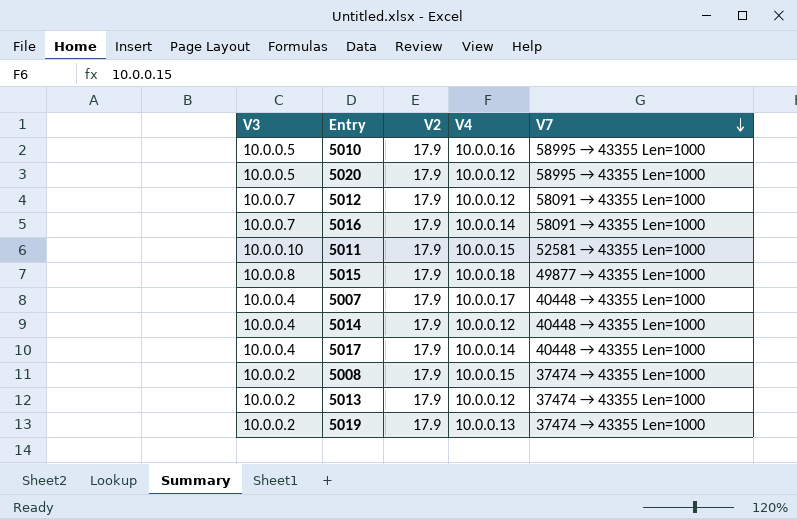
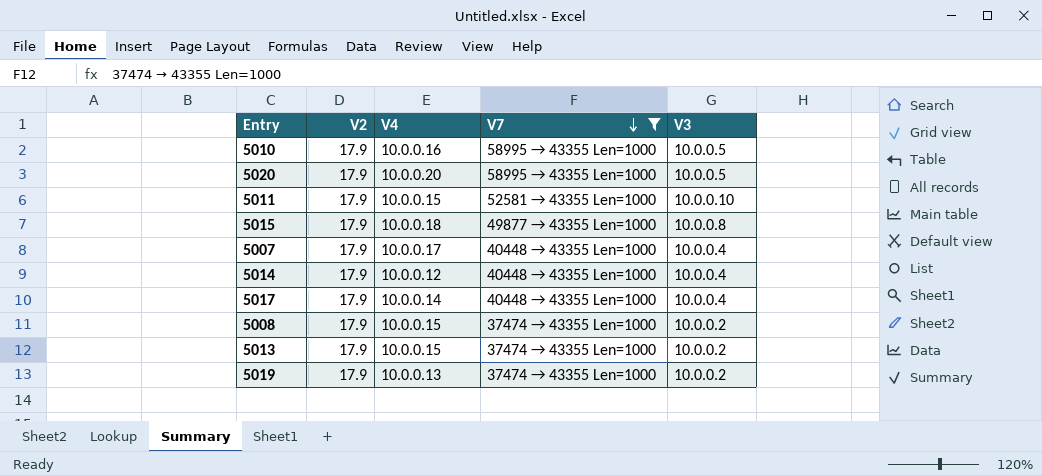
filter: none -> V7 != 58091 → 43355 Len=1000
column V3 | position: 1 -> 5
5020 | V4: 10.0.0.12 -> 10.0.0.20
5013 | V4: 10.0.0.12 -> 10.0.0.15

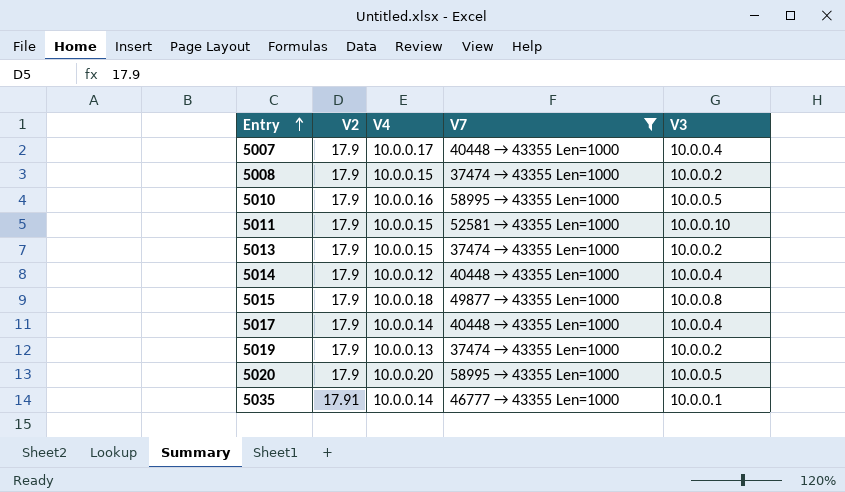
row order: V7 descending -> Entry ascending
row 5035: none -> 17.91 | 10.0.0.14 | 46777 → 43355 Len=1000 | 10.0.0.1

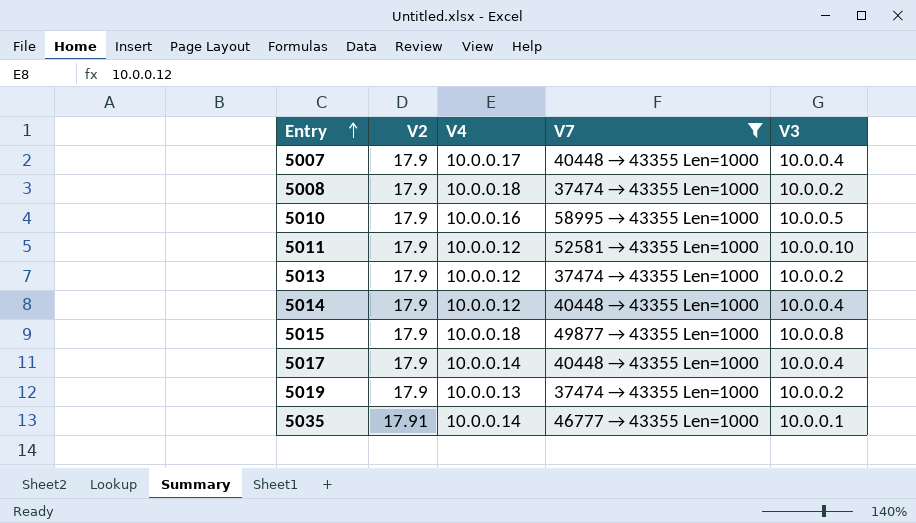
row 5020: 17.9 | 10.0.0.20 | 58995 → 43355 Len=1000 | 10.0.0.5 -> none
5008 | V4: 10.0.0.15 -> 10.0.0.18
5011 | V4: 10.0.0.15 -> 10.0.0.12
5013 | V4: 10.0.0.15 -> 10.0.0.12

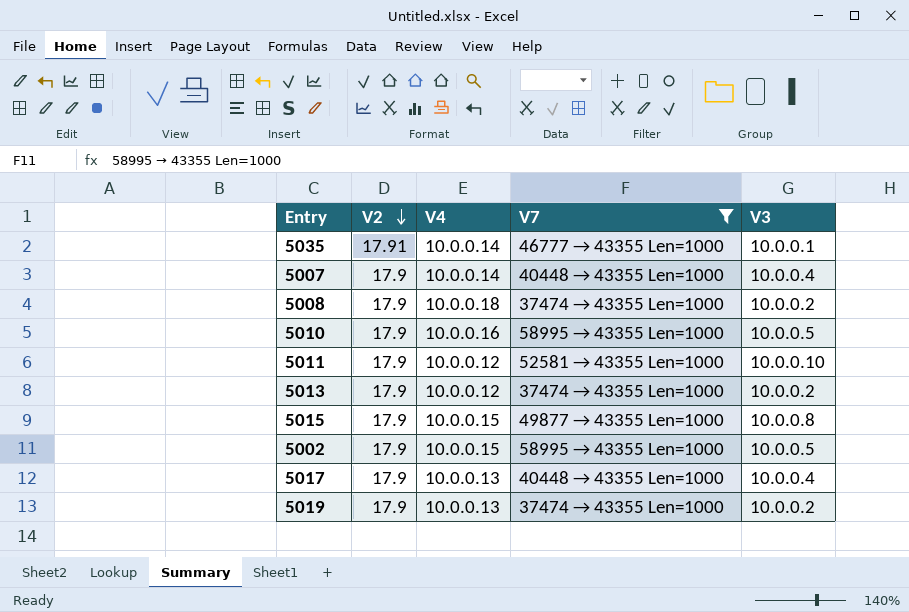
row order: Entry ascending -> V2 descending
row 5014: 17.9 | 10.0.0.12 | 40448 → 43355 Len=1000 | 10.0.0.4 -> none
5007 | V4: 10.0.0.17 -> 10.0.0.14
5015 | V4: 10.0.0.18 -> 10.0.0.15
row 5002: none -> 17.9 | 10.0.0.15 | 58995 → 43355 Len=1000 | 10.0.0.5
5017 | V4: 10.0.0.14 -> 10.0.0.13

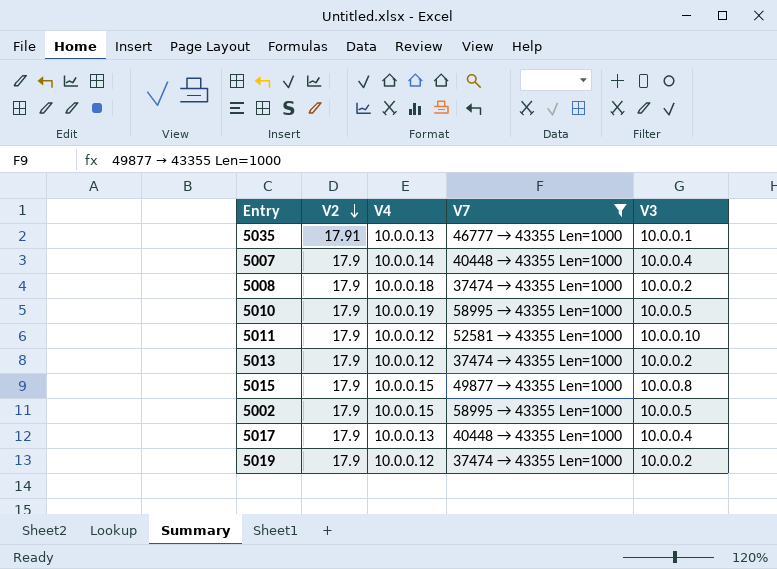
5035 | V4: 10.0.0.14 -> 10.0.0.13
5010 | V4: 10.0.0.16 -> 10.0.0.19
5019 | V4: 10.0.0.13 -> 10.0.0.12

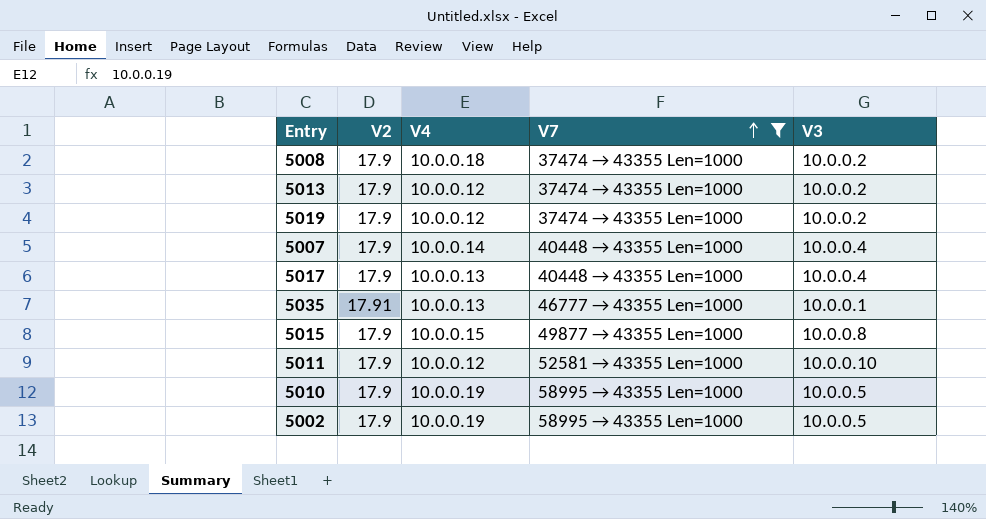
row order: V2 descending -> V7 ascending
5002 | V4: 10.0.0.15 -> 10.0.0.19

